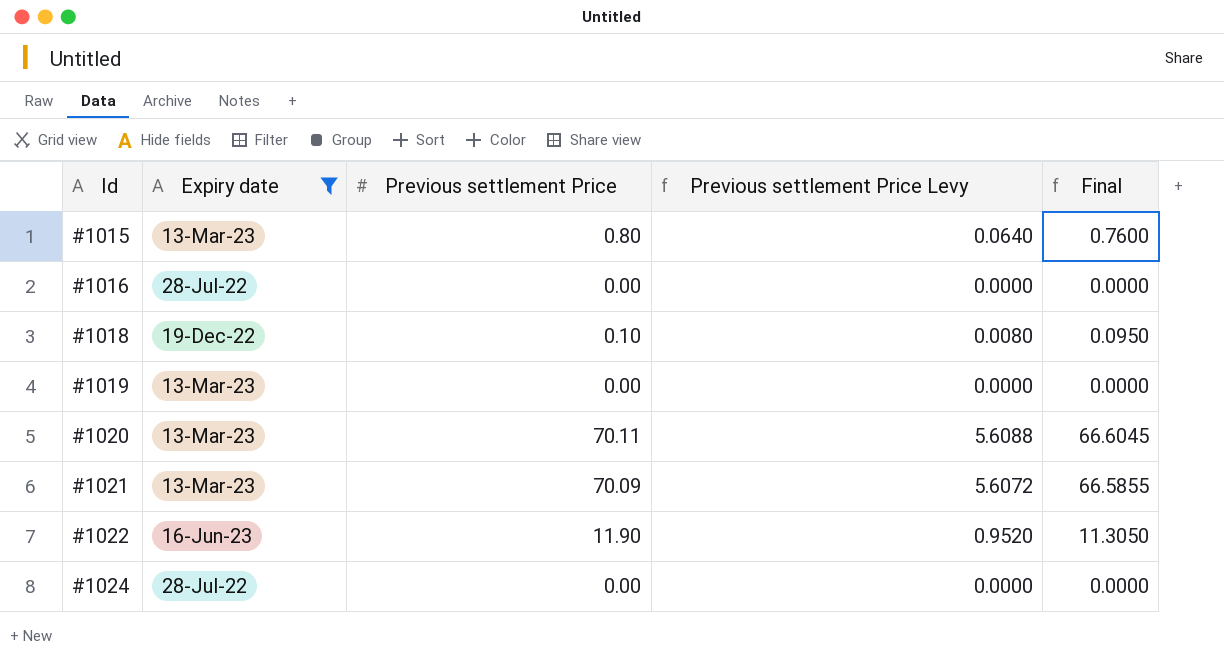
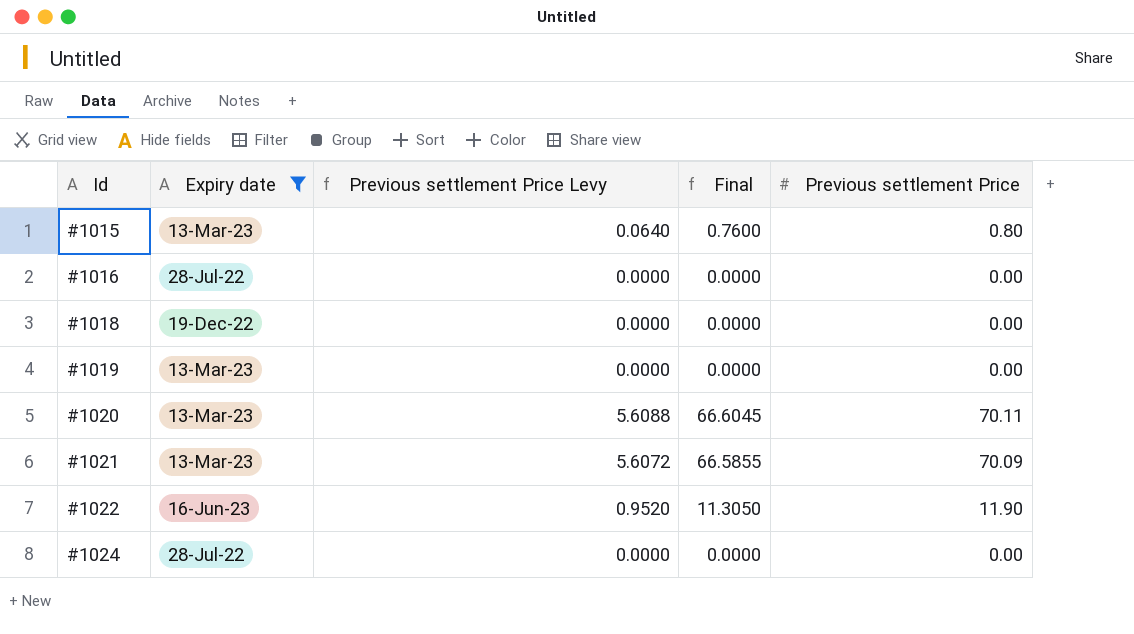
column Previous settlement Price | position: 3 -> 5
#1018 | Previous settlement Price Levy: 0.0080 -> 0.0000
#1018 | Final: 0.0950 -> 0.0000
#1018 | Previous settlement Price: 0.10 -> 0.00

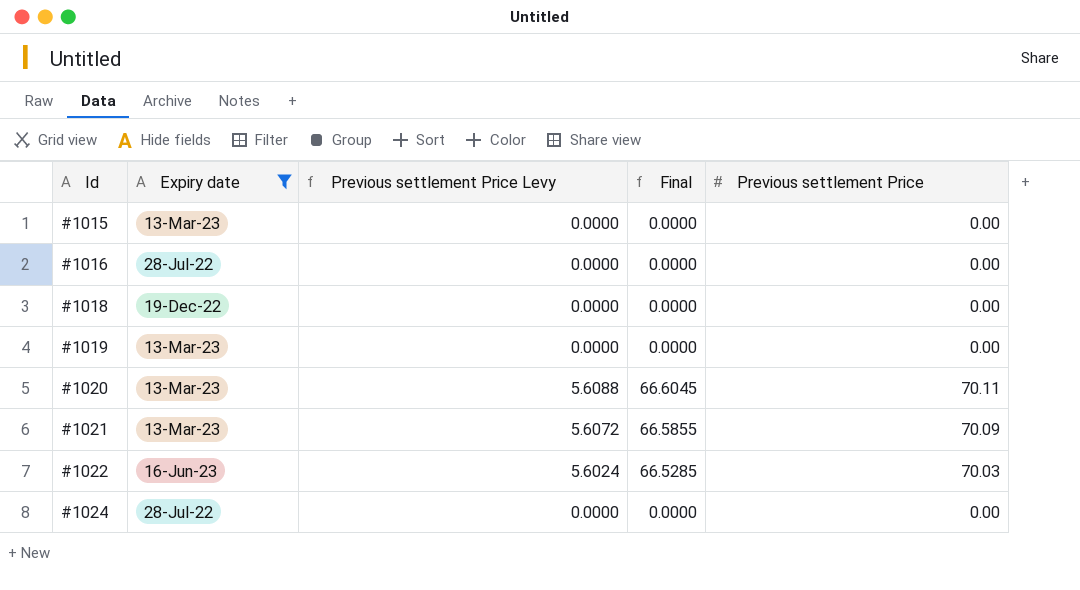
#1015 | Previous settlement Price Levy: 0.0640 -> 0.0000
#1015 | Final: 0.7600 -> 0.0000
#1015 | Previous settlement Price: 0.80 -> 0.00
#1022 | Previous settlement Price Levy: 0.9520 -> 5.6024
#1022 | Final: 11.3050 -> 66.5285
#1022 | Previous settlement Price: 11.90 -> 70.03

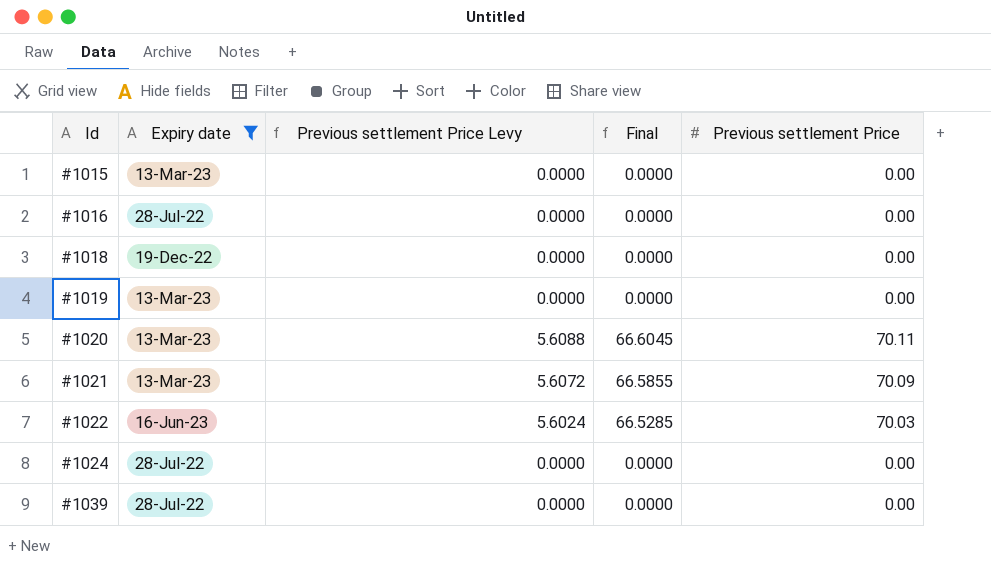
row #1039: none -> 28-Jul-22 | 0.0000 | 0.0000 | 0.00

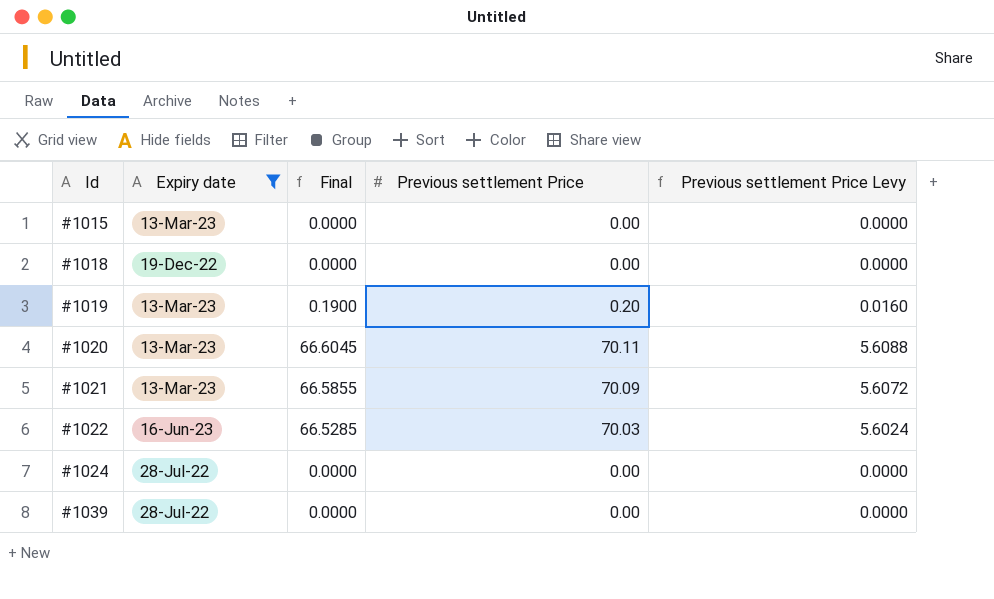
column Previous settlement Price Levy | position: 3 -> 5
row #1016: 28-Jul-22 | 0.0000 | 0.0000 | 0.00 -> none
#1019 | Final: 0.0000 -> 0.1900
#1019 | Previous settlement Price: 0.00 -> 0.20
#1019 | Previous settlement Price Levy: 0.0000 -> 0.0160

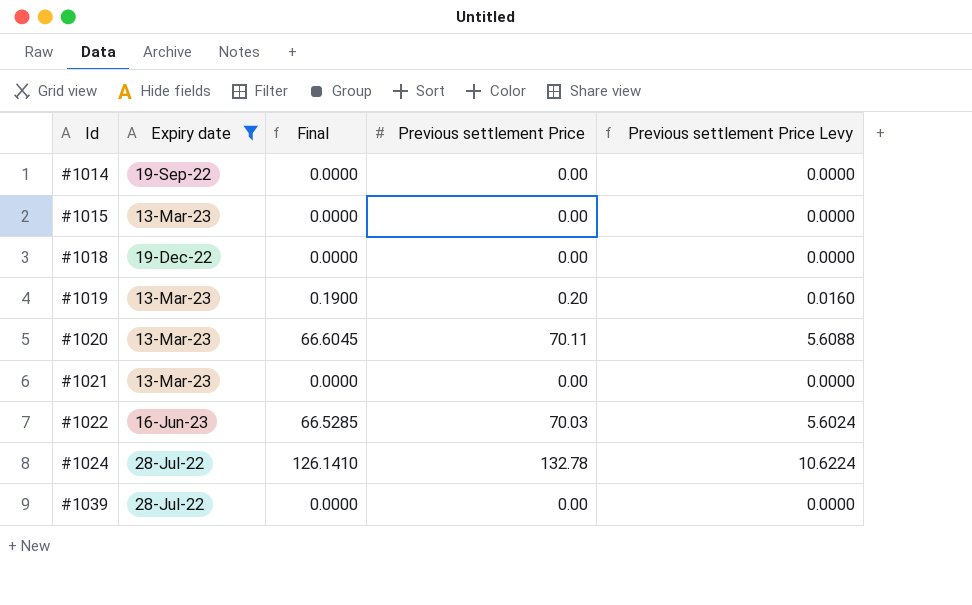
row #1014: none -> 19-Sep-22 | 0.0000 | 0.00 | 0.0000
#1021 | Final: 66.5855 -> 0.0000
#1021 | Previous settlement Price: 70.09 -> 0.00
#1021 | Previous settlement Price Levy: 5.6072 -> 0.0000
#1024 | Final: 0.0000 -> 126.1410
#1024 | Previous settlement Price: 0.00 -> 132.78
#1024 | Previous settlement Price Levy: 0.0000 -> 10.6224

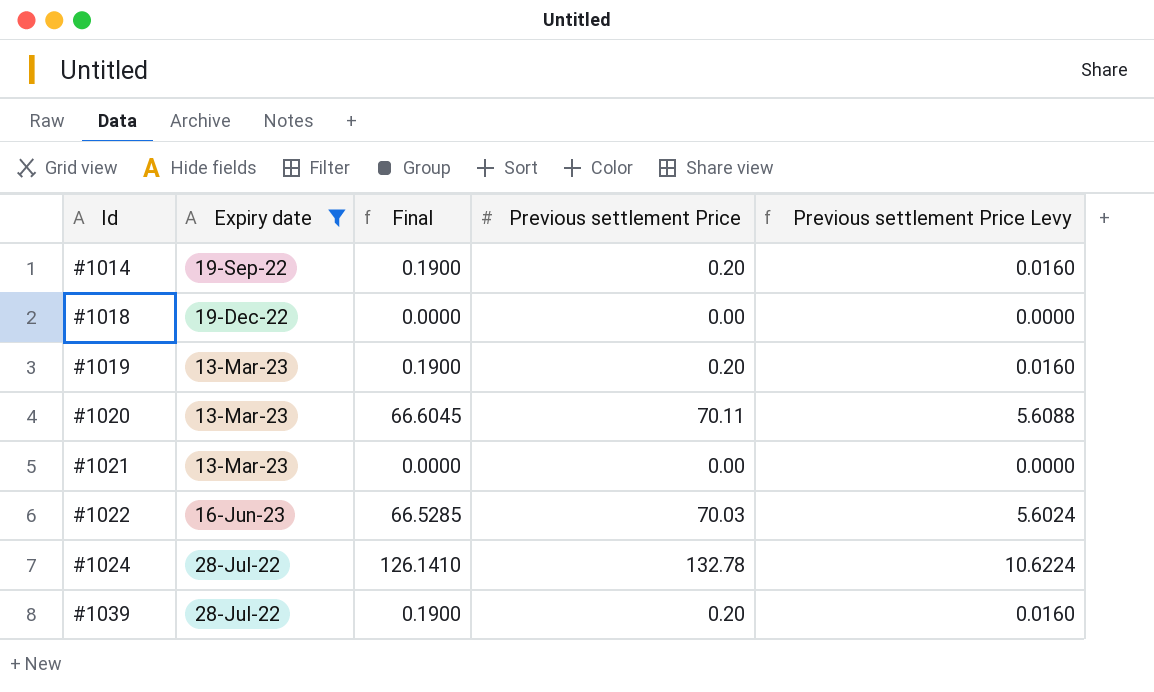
row #1015: 13-Mar-23 | 0.0000 | 0.00 | 0.0000 -> none
#1014 | Final: 0.0000 -> 0.1900
#1014 | Previous settlement Price: 0.00 -> 0.20
#1014 | Previous settlement Price Levy: 0.0000 -> 0.0160
#1039 | Final: 0.0000 -> 0.1900
#1039 | Previous settlement Price: 0.00 -> 0.20
#1039 | Previous settlement Price Levy: 0.0000 -> 0.0160

